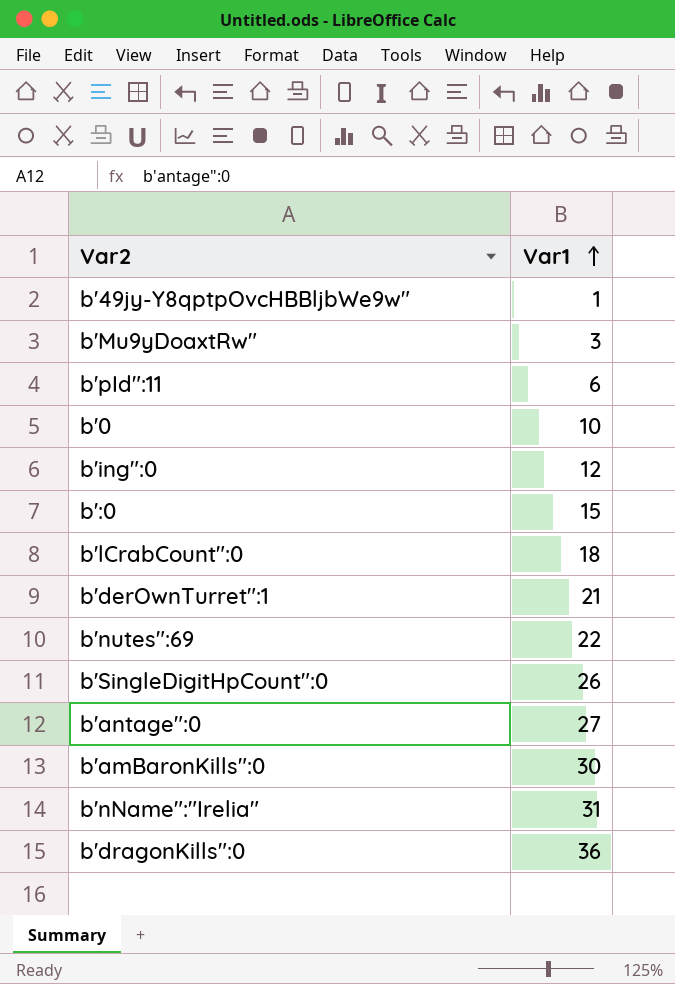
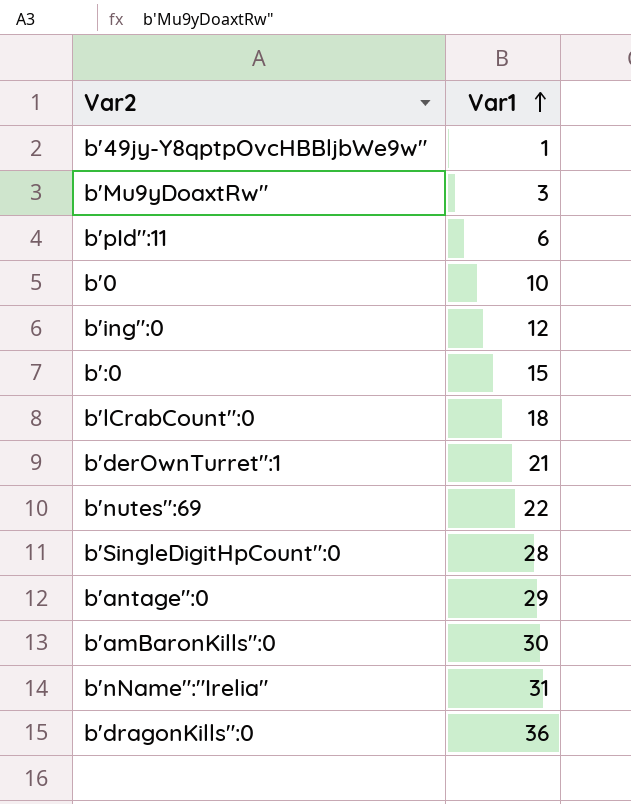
b'SingleDigitHpCount":0 | Var1: 26 -> 28
b'antage":0 | Var1: 27 -> 29

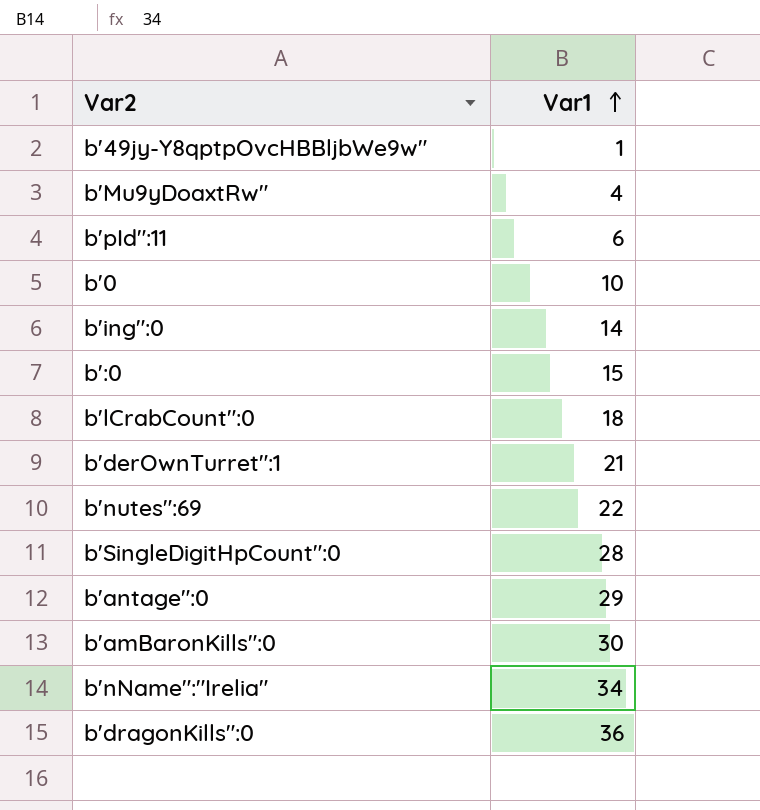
b'Mu9yDoaxtRw" | Var1: 3 -> 4
b'ing":0 | Var1: 12 -> 14
b'nName":"Irelia" | Var1: 31 -> 34

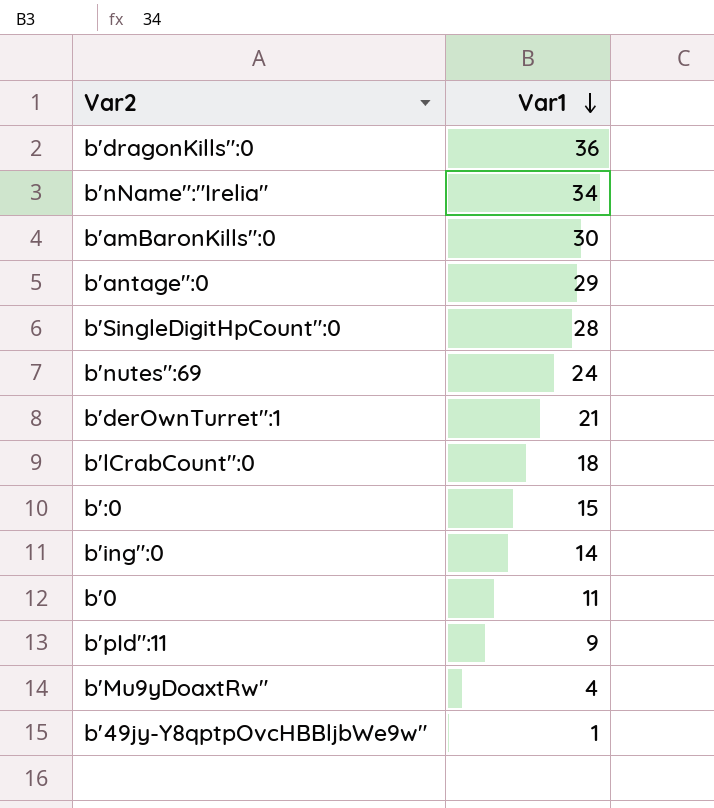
row order: Var1 ascending -> Var1 descending
b'nutes":69 | Var1: 22 -> 24
b'0 | Var1: 10 -> 11
b'pId":11 | Var1: 6 -> 9

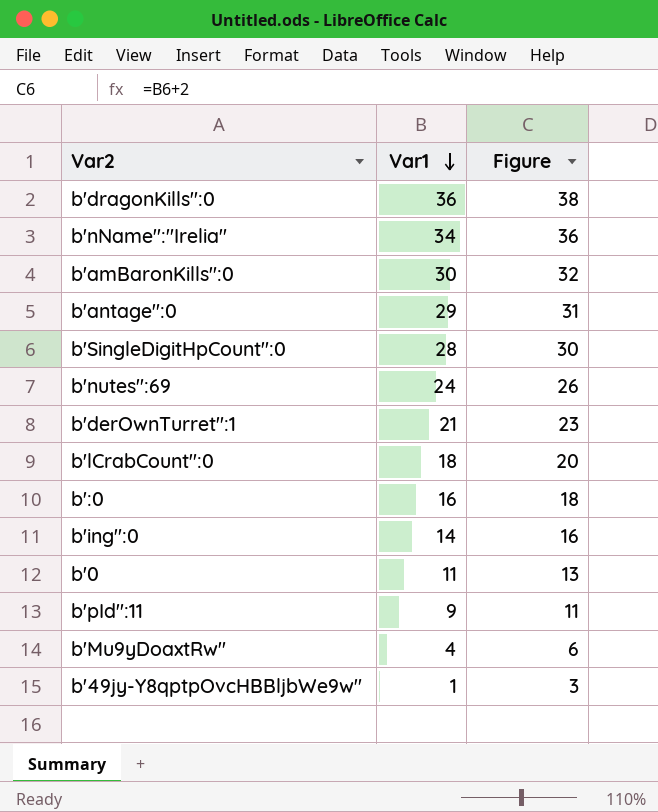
column Figure | formula: none -> [Var1] + 2
b':0 | Var1: 15 -> 16

